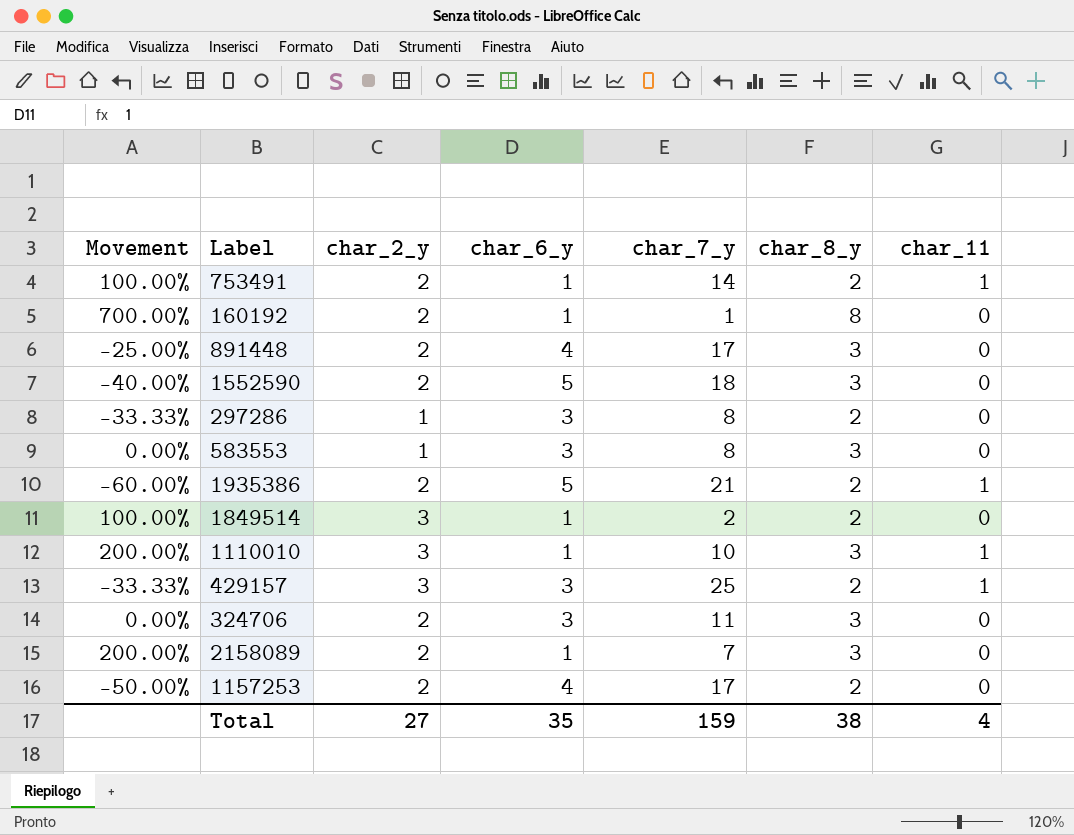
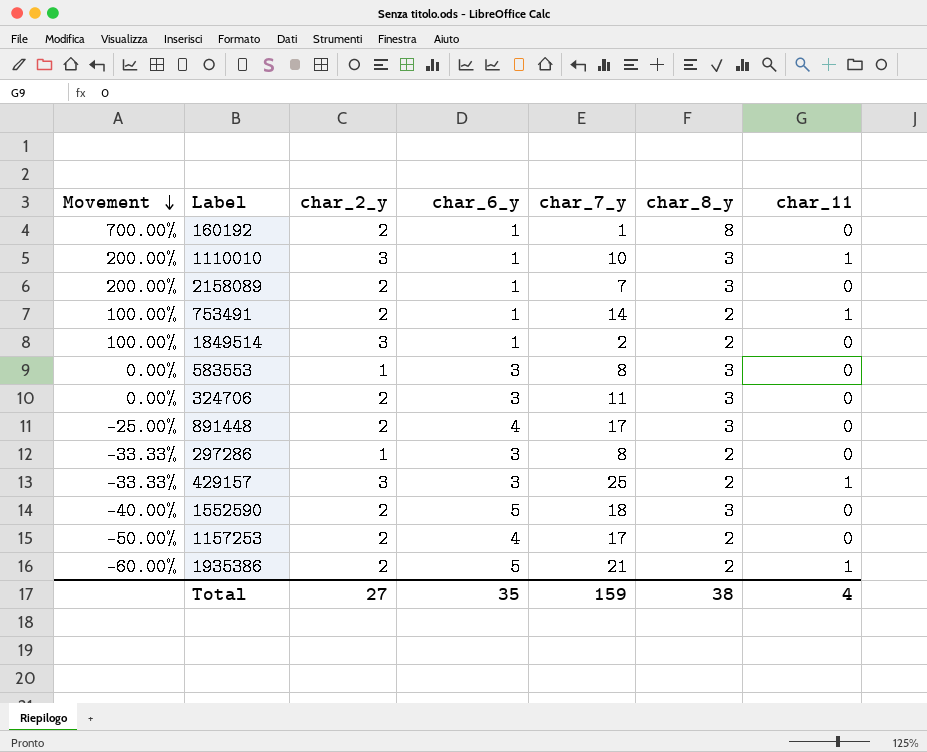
row order: none -> Movement descending

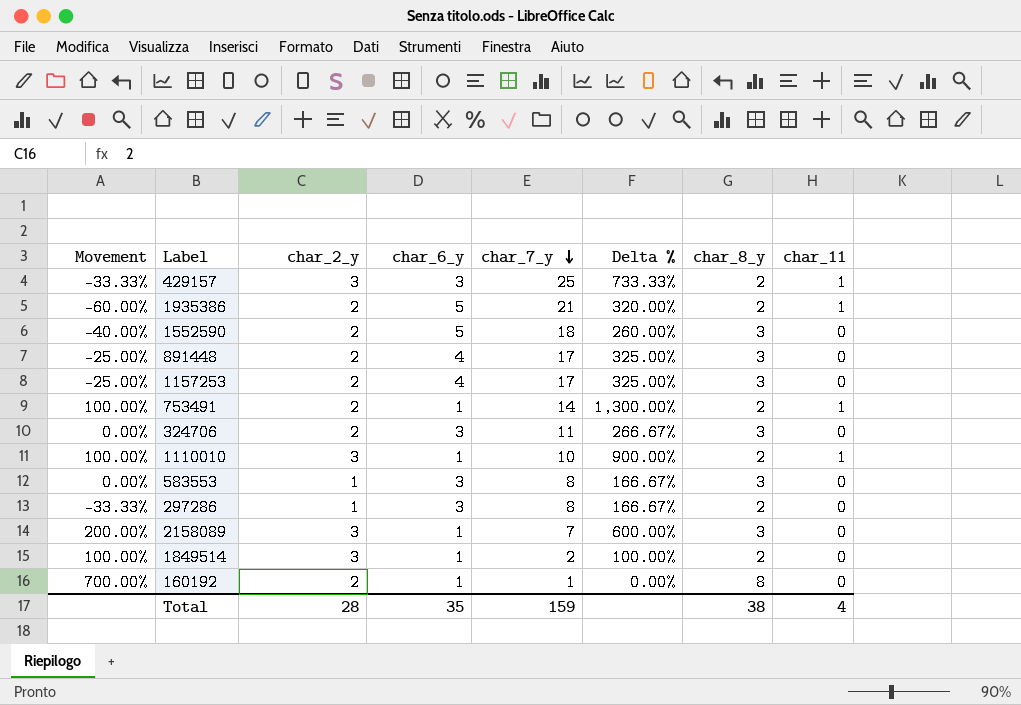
row order: Movement descending -> char_7_y descending
column Delta % | formula: none -> ([char_7_y] - [char_6_y]) / [char_6_y]
1157253 | Movement: -50.00% -> -25.00%
1157253 | char_8_y: 2 -> 3
1110010 | Movement: 200.00% -> 100.00%
1110010 | char_8_y: 3 -> 2
2158089 | char_2_y: 2 -> 3
Total | char_2_y: 27 -> 28

